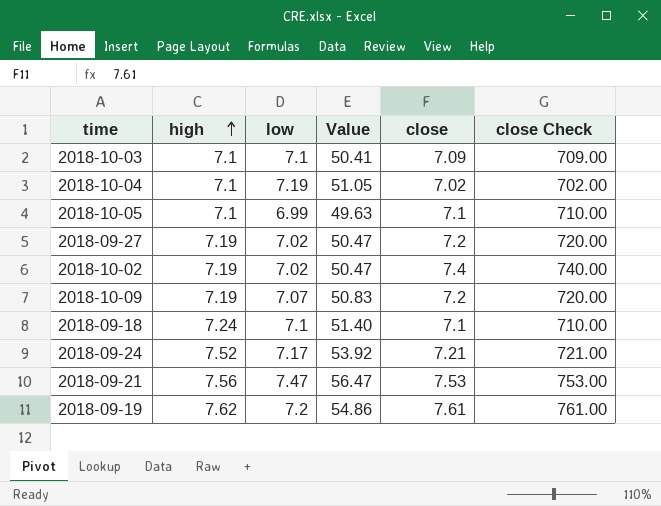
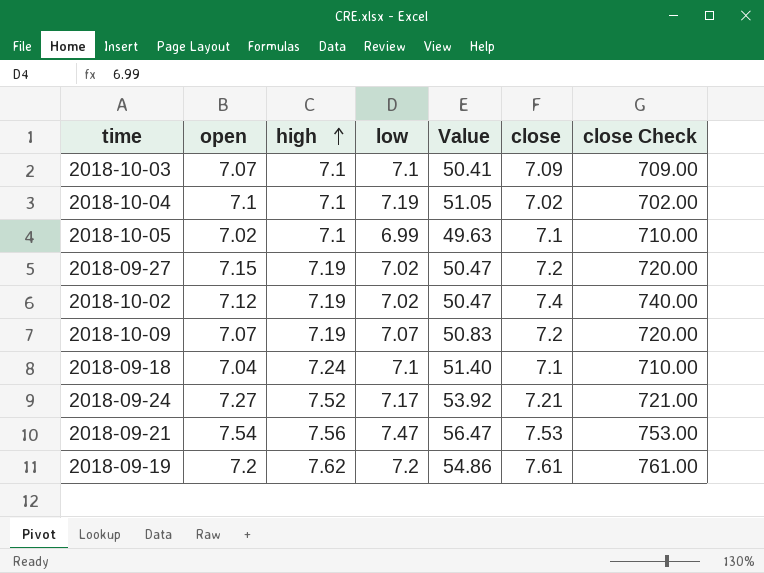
column open | position: none -> 2

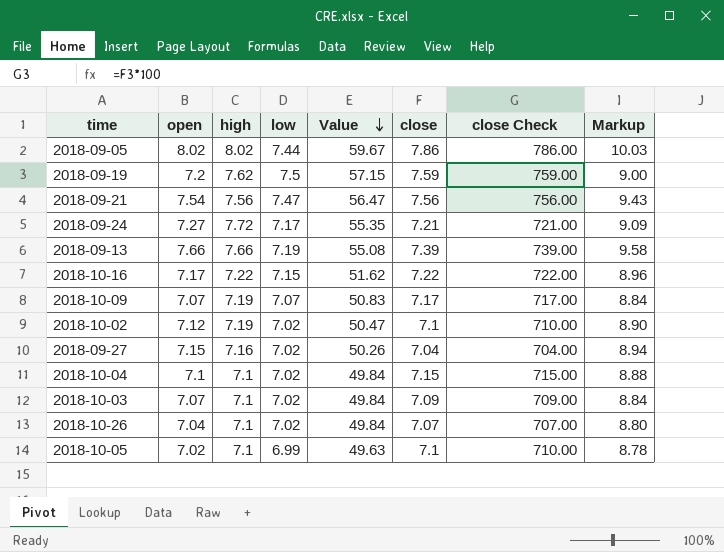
row order: high ascending -> Value descending
column Markup | formula: none -> [open] * 1.25
row 2018-09-18: 7.04 | 7.24 | 7.1 | 51.40 | 7.1 | 710.00 -> none
row 2018-09-05: none -> 8.02 | 8.02 | 7.44 | 59.67 | 7.86 | 786.00 | 10.03
2018-09-19 | low: 7.2 -> 7.5
2018-09-19 | Value: 54.86 -> 57.15
2018-09-19 | close: 7.61 -> 7.59
2018-09-19 | close Check: 761.00 -> 759.00
2018-09-21 | close: 7.53 -> 7.56
2018-09-21 | close Check: 753.00 -> 756.00
2018-09-24 | high: 7.52 -> 7.72
2018-09-24 | Value: 53.92 -> 55.35
row 2018-09-13: none -> 7.66 | 7.66 | 7.19 | 55.08 | 7.39 | 739.00 | 9.58
row 2018-10-16: none -> 7.17 | 7.22 | 7.15 | 51.62 | 7.22 | 722.00 | 8.96
2018-10-09 | close: 7.2 -> 7.17
2018-10-09 | close Check: 720.00 -> 717.00
2018-10-02 | close: 7.4 -> 7.1
2018-10-02 | close Check: 740.00 -> 710.00
2018-09-27 | high: 7.19 -> 7.16
2018-09-27 | Value: 50.47 -> 50.26
2018-09-27 | close: 7.2 -> 7.04
2018-09-27 | close Check: 720.00 -> 704.00
2018-10-04 | low: 7.19 -> 7.02
2018-10-04 | Value: 51.05 -> 49.84
2018-10-04 | close: 7.02 -> 7.15
2018-10-04 | close Check: 702.00 -> 715.00
2018-10-03 | low: 7.1 -> 7.02
2018-10-03 | Value: 50.41 -> 49.84
row 2018-10-26: none -> 7.04 | 7.1 | 7.02 | 49.84 | 7.07 | 707.00 | 8.80

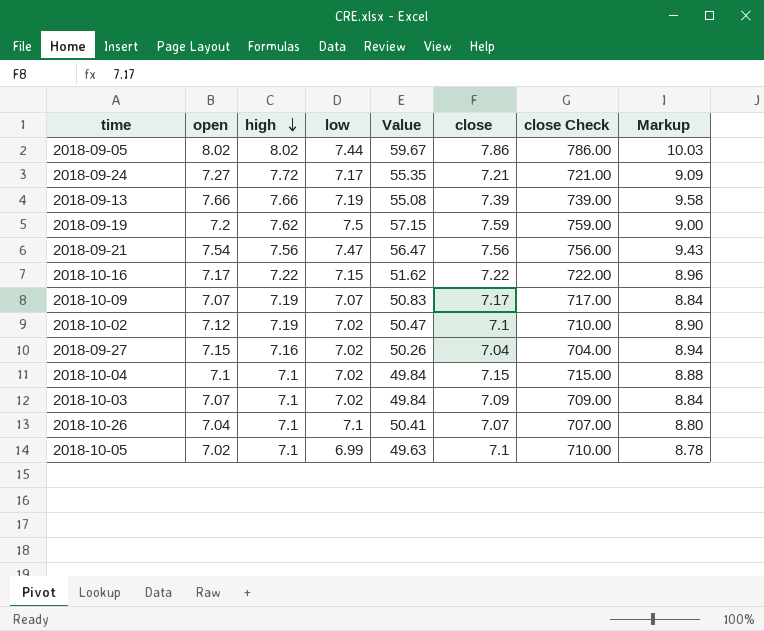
row order: Value descending -> high descending
2018-10-26 | low: 7.02 -> 7.1
2018-10-26 | Value: 49.84 -> 50.41

